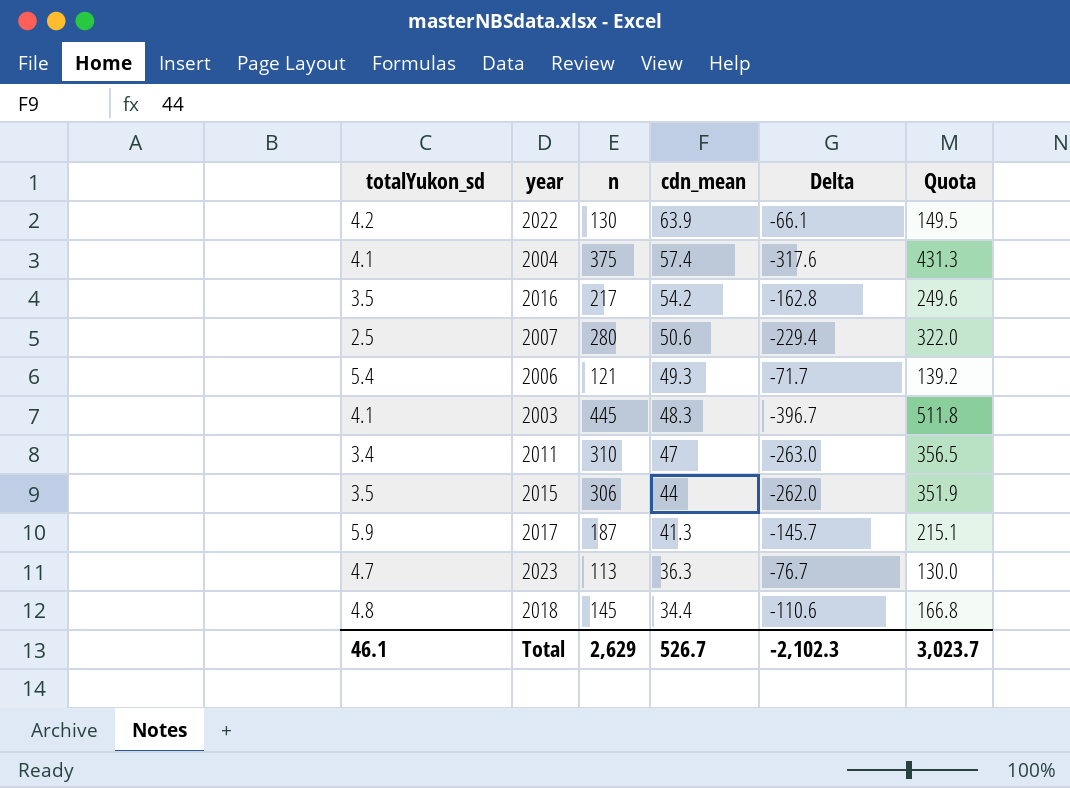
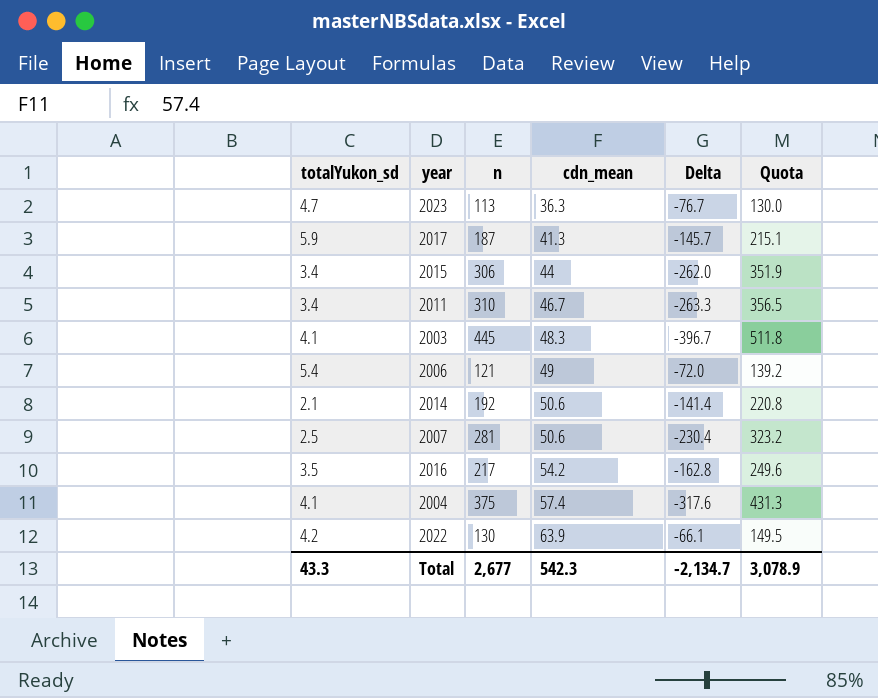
row order: cdn_mean descending -> cdn_mean ascending
row 2018: 4.8 | 145 | 34.4 | -110.6 | 166.8 -> none
2015 | totalYukon_sd: 3.5 -> 3.4
2011 | cdn_mean: 47 -> 46.7
2011 | Delta: -263.0 -> -263.3
2006 | cdn_mean: 49.3 -> 49
2006 | Delta: -71.7 -> -72.0
row 2014: none -> 2.1 | 192 | 50.6 | -141.4 | 220.8
2007 | n: 280 -> 281
2007 | Delta: -229.4 -> -230.4
2007 | Quota: 322.0 -> 323.2
Total | totalYukon_sd: 46.1 -> 43.3
Total | n: 2,629 -> 2,677
Total | cdn_mean: 526.7 -> 542.3
Total | Delta: -2,102.3 -> -2,134.7
Total | Quota: 3,023.7 -> 3,078.9

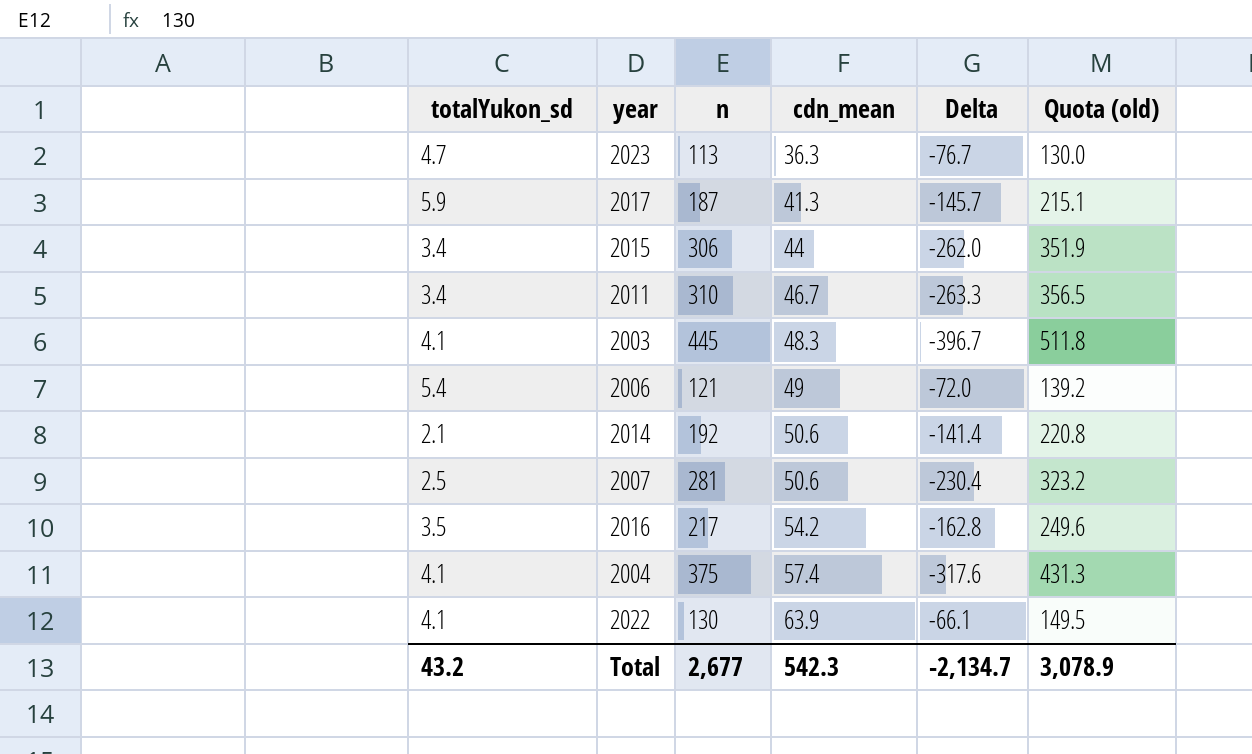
column name: Quota -> Quota (old)
2022 | totalYukon_sd: 4.2 -> 4.1
Total | totalYukon_sd: 43.3 -> 43.2

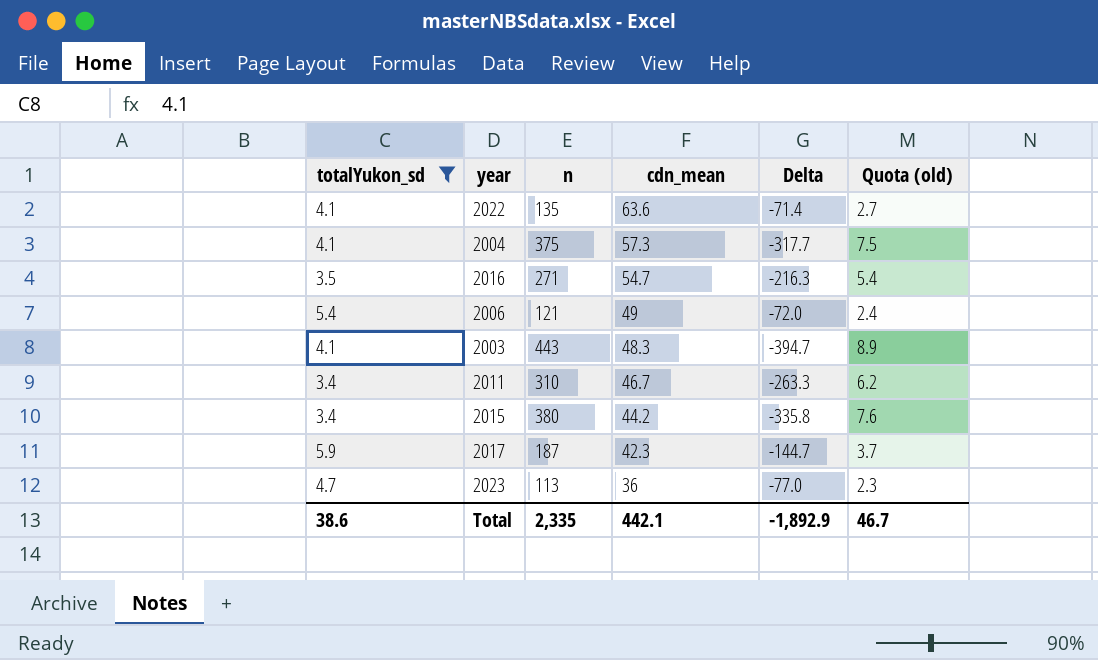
filter: none -> totalYukon_sd >= 3.4
row order: cdn_mean ascending -> cdn_mean descending
column Quota (old) | formula: [n] * 1.15 -> [n] * 0.02
2022 | n: 130 -> 135
2022 | cdn_mean: 63.9 -> 63.6
2022 | Delta: -66.1 -> -71.4
2004 | cdn_mean: 57.4 -> 57.3
2004 | Delta: -317.6 -> -317.7
2016 | n: 217 -> 271
2016 | cdn_mean: 54.2 -> 54.7
2016 | Delta: -162.8 -> -216.3
2003 | n: 445 -> 443
2003 | Delta: -396.7 -> -394.7
2015 | n: 306 -> 380
2015 | cdn_mean: 44 -> 44.2
2015 | Delta: -262.0 -> -335.8
2017 | cdn_mean: 41.3 -> 42.3
2017 | Delta: -145.7 -> -144.7
2023 | cdn_mean: 36.3 -> 36
2023 | Delta: -76.7 -> -77.0
Total | totalYukon_sd: 43.2 -> 38.6
Total | n: 2,677 -> 2,335
Total | cdn_mean: 542.3 -> 442.1
Total | Delta: -2,134.7 -> -1,892.9
Total | Quota (old): 3,078.9 -> 46.7

